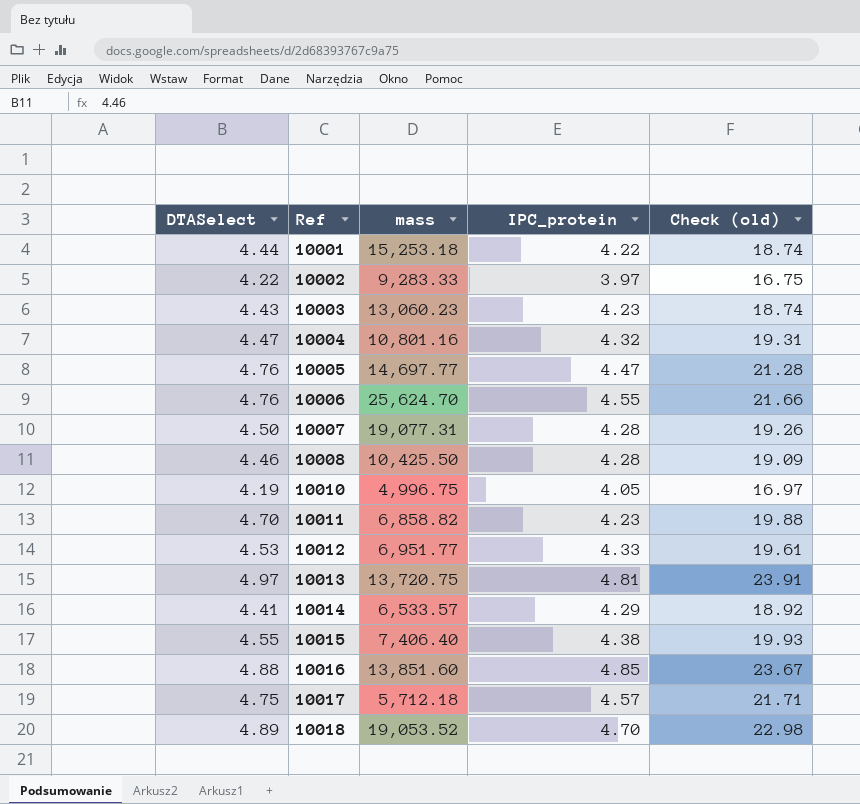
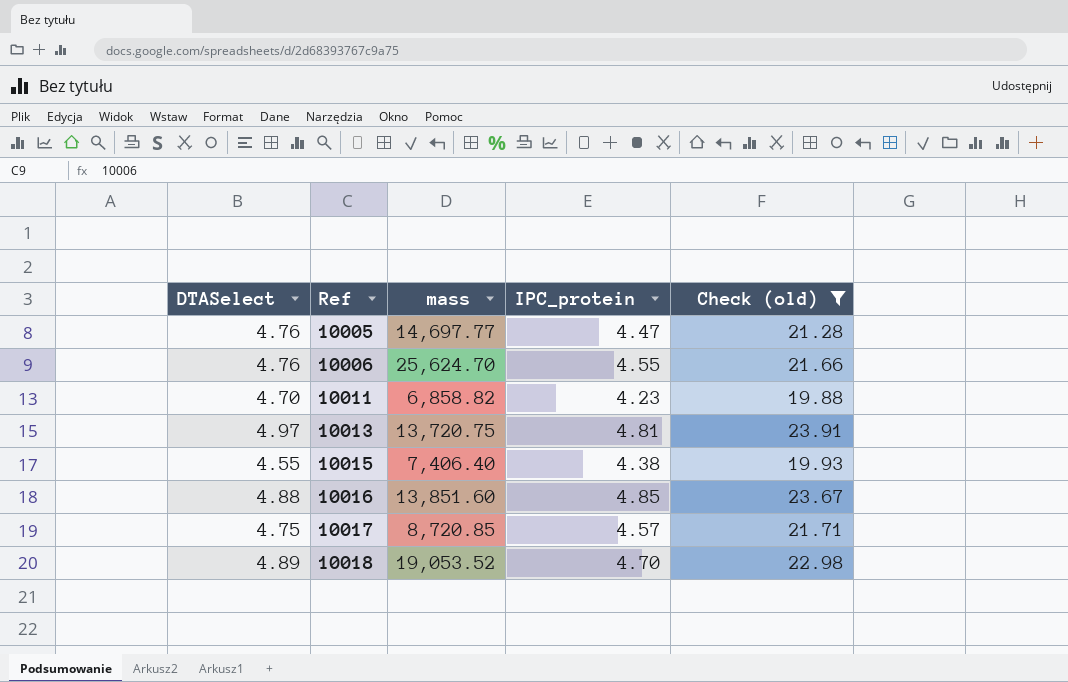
filter: none -> Check (old) >= 19.88
10017 | mass: 5,712.18 -> 8,720.85

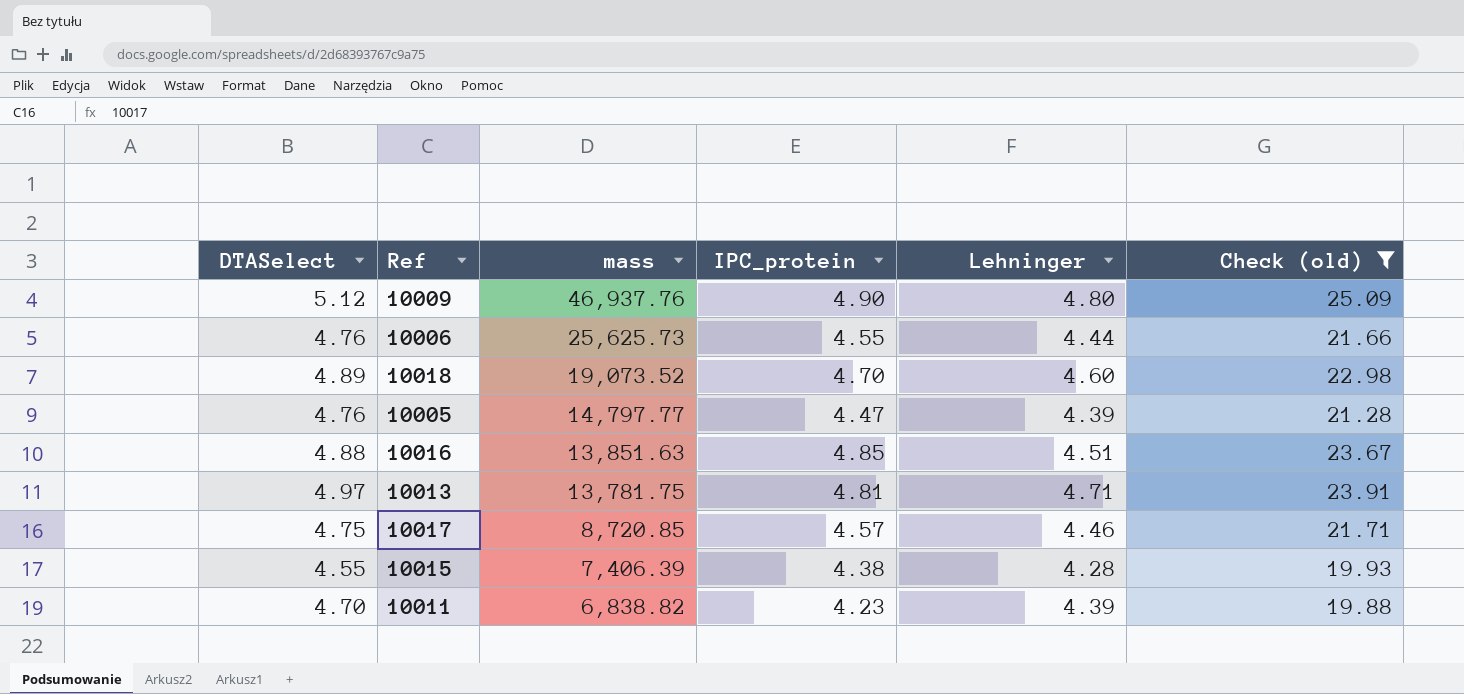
row order: Ref ascending -> mass descending
column Lehninger | position: none -> 5
row 10009: none -> 5.12 | 46,937.76 | 4.90 | 4.80 | 25.09
10006 | mass: 25,624.70 -> 25,625.73
10018 | mass: 19,053.52 -> 19,073.52
10005 | mass: 14,697.77 -> 14,797.77
10016 | mass: 13,851.60 -> 13,851.63
10013 | mass: 13,720.75 -> 13,781.75
10015 | mass: 7,406.40 -> 7,406.39
10011 | mass: 6,858.82 -> 6,838.82

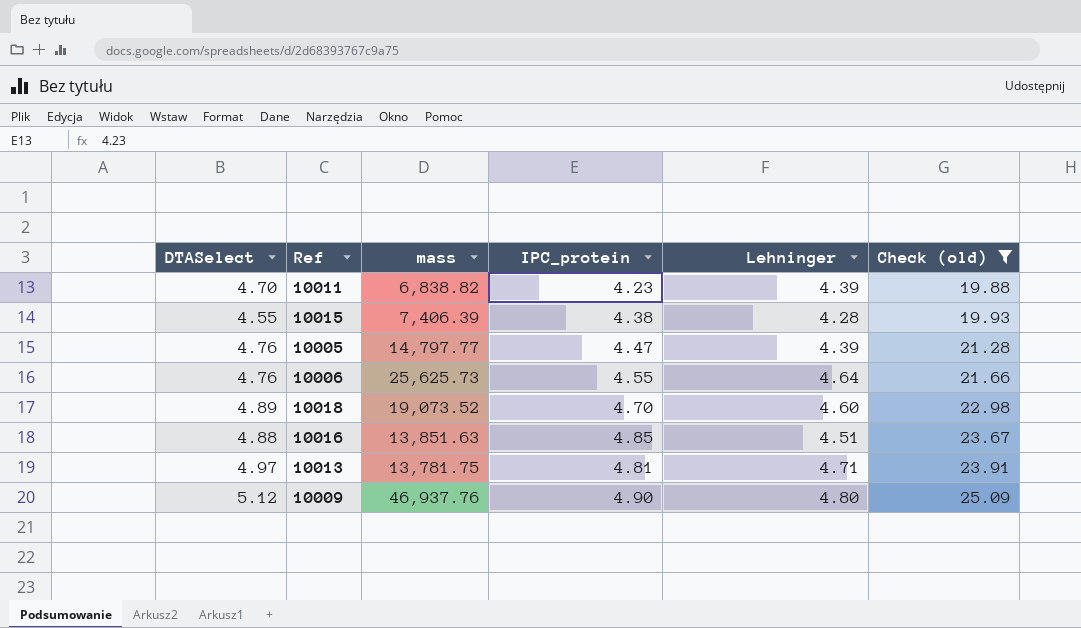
row order: mass descending -> Check (old) ascending
row 10017: 4.75 | 8,720.85 | 4.57 | 4.46 | 21.71 -> none
10006 | Lehninger: 4.44 -> 4.64

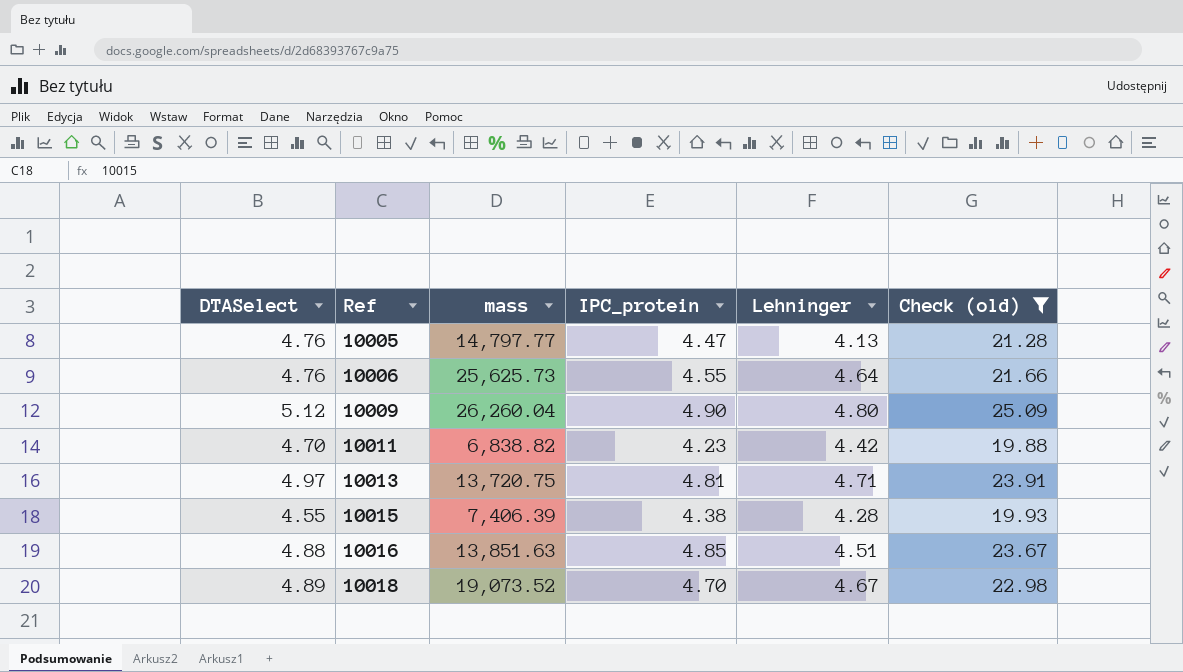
row order: Check (old) ascending -> Ref ascending
10005 | Lehninger: 4.39 -> 4.13
10009 | mass: 46,937.76 -> 26,260.04
10011 | Lehninger: 4.39 -> 4.42
10013 | mass: 13,781.75 -> 13,720.75
10018 | Lehninger: 4.60 -> 4.67

